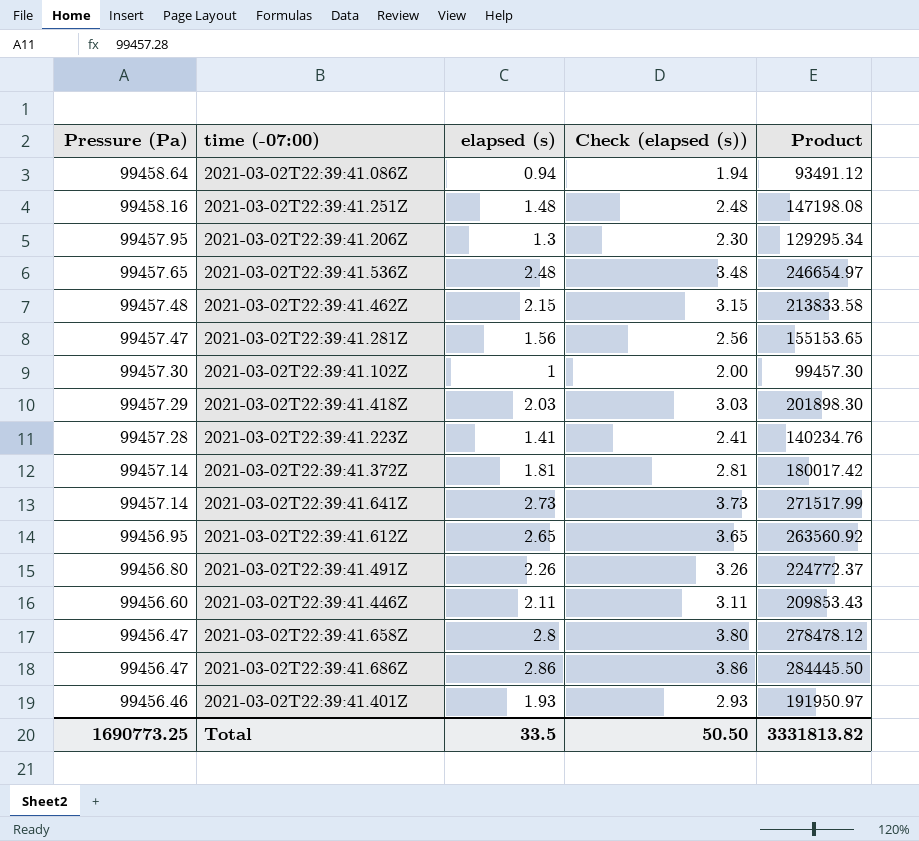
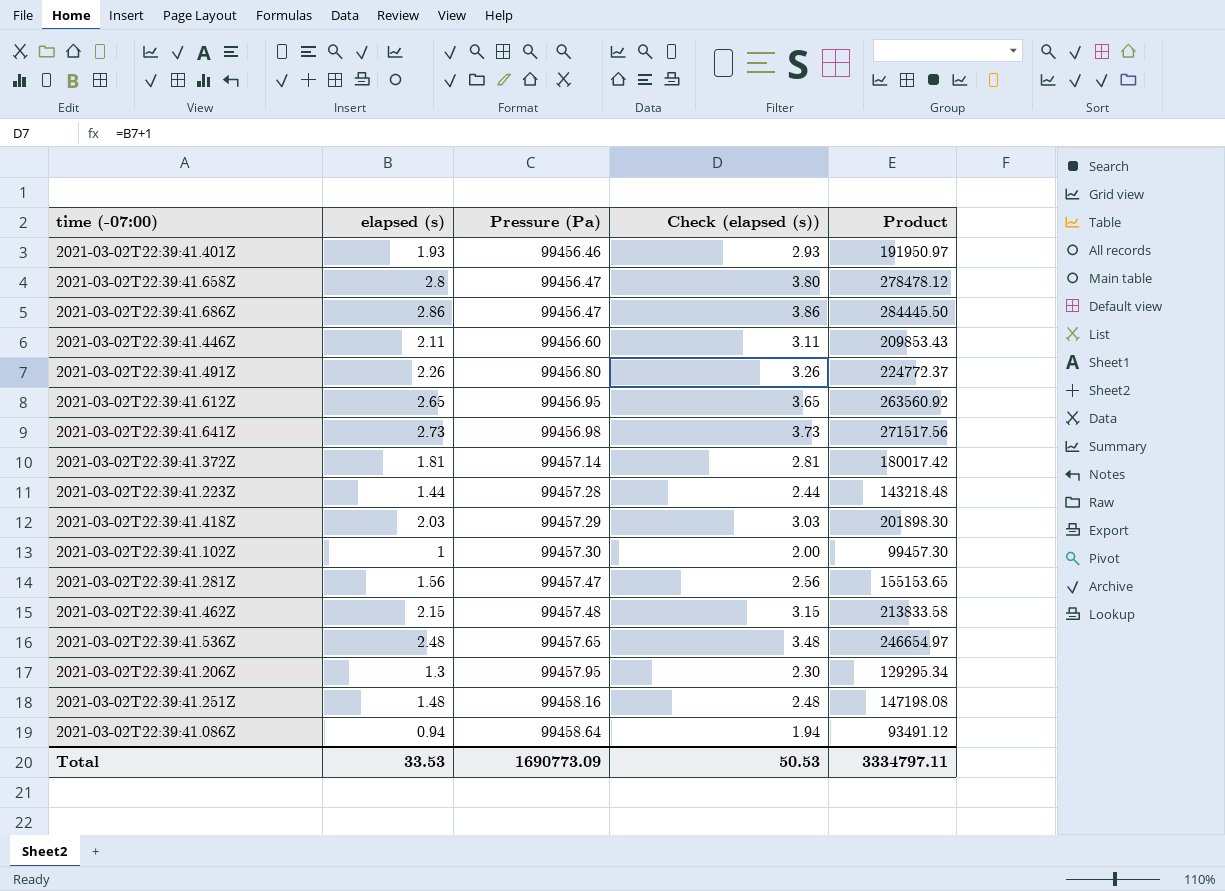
row order: Pressure (Pa) descending -> Pressure (Pa) ascending
column Pressure (Pa) | position: 1 -> 3
2021-03-02T22:39:41.641Z | Pressure (Pa): 99457.14 -> 99456.98
2021-03-02T22:39:41.641Z | Product: 271517.99 -> 271517.56
2021-03-02T22:39:41.223Z | elapsed (s): 1.41 -> 1.44
2021-03-02T22:39:41.223Z | Check (elapsed (s)): 2.41 -> 2.44
2021-03-02T22:39:41.223Z | Product: 140234.76 -> 143218.48
Total | elapsed (s): 33.5 -> 33.53
Total | Pressure (Pa): 1690773.25 -> 1690773.09
Total | Check (elapsed (s)): 50.50 -> 50.53
Total | Product: 3331813.82 -> 3334797.11

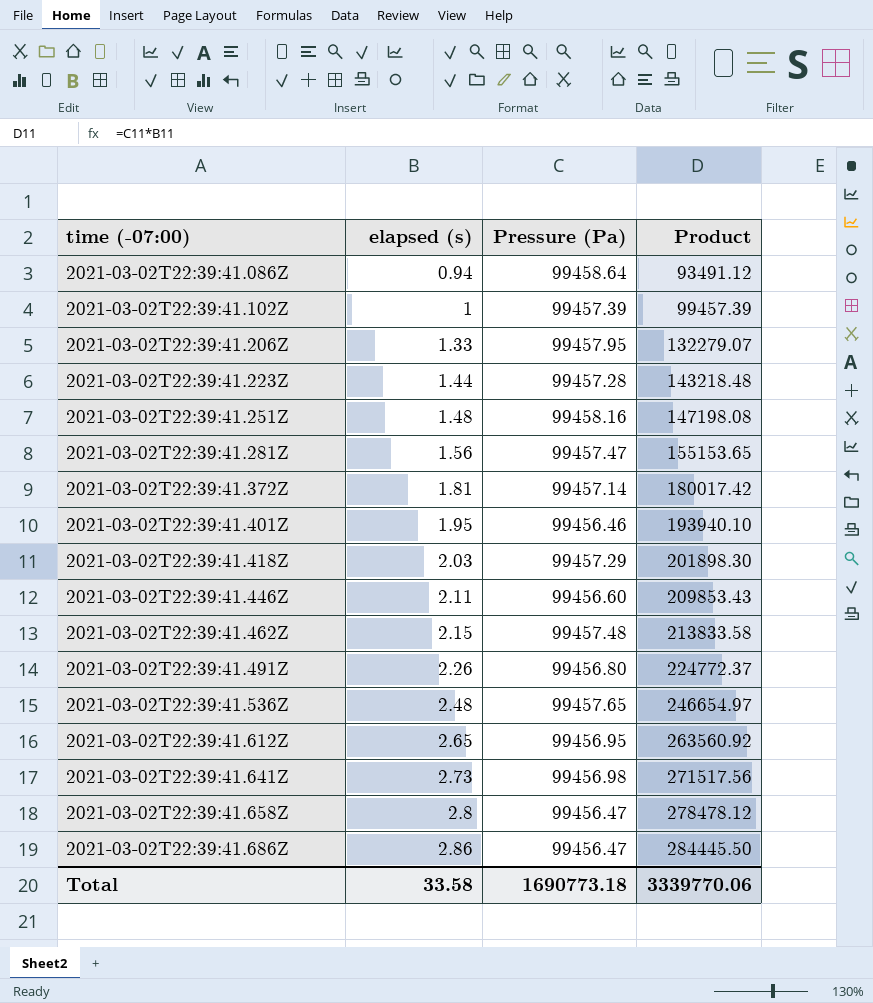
row order: Pressure (Pa) ascending -> time (-07:00) ascending
column Check (elapsed (s)) | formula: [elapsed (s)] + 1 -> none
2021-03-02T22:39:41.102Z | Pressure (Pa): 99457.30 -> 99457.39
2021-03-02T22:39:41.102Z | Product: 99457.30 -> 99457.39
2021-03-02T22:39:41.206Z | elapsed (s): 1.3 -> 1.33
2021-03-02T22:39:41.206Z | Product: 129295.34 -> 132279.07
2021-03-02T22:39:41.401Z | elapsed (s): 1.93 -> 1.95
2021-03-02T22:39:41.401Z | Product: 191950.97 -> 193940.10
Total | elapsed (s): 33.53 -> 33.58
Total | Pressure (Pa): 1690773.09 -> 1690773.18
Total | Product: 3334797.11 -> 3339770.06

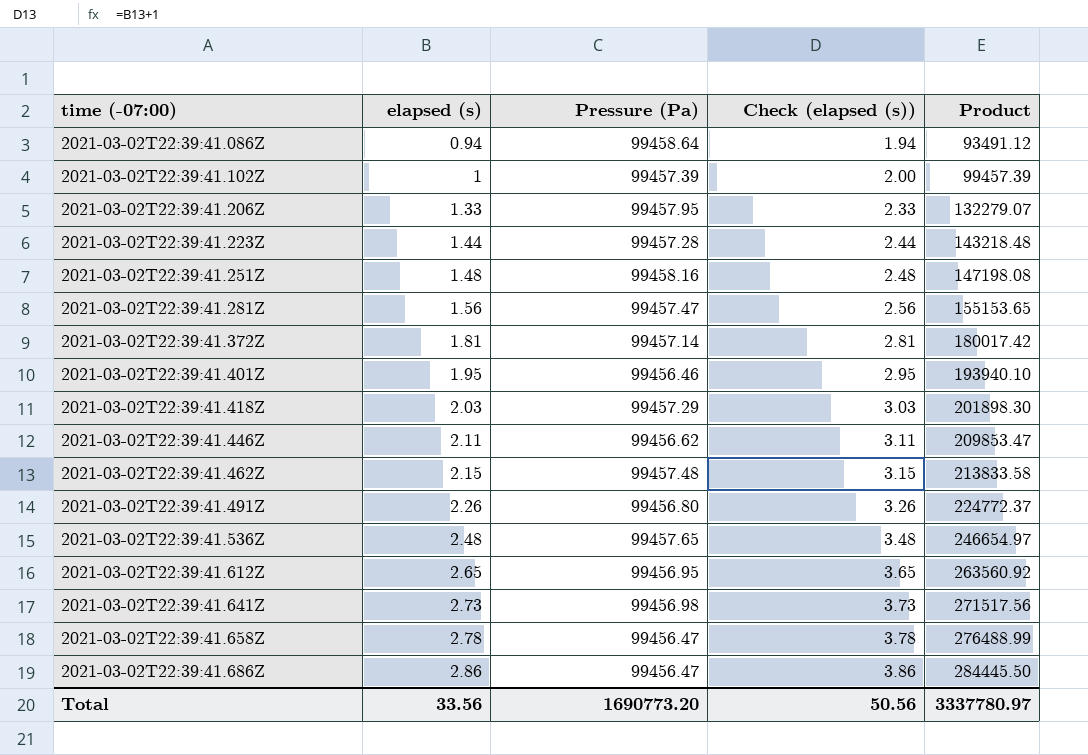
column Check (elapsed (s)) | formula: none -> [elapsed (s)] + 1
2021-03-02T22:39:41.446Z | Pressure (Pa): 99456.60 -> 99456.62
2021-03-02T22:39:41.446Z | Product: 209853.43 -> 209853.47
2021-03-02T22:39:41.658Z | elapsed (s): 2.8 -> 2.78
2021-03-02T22:39:41.658Z | Product: 278478.12 -> 276488.99
Total | elapsed (s): 33.58 -> 33.56
Total | Pressure (Pa): 1690773.18 -> 1690773.20
Total | Product: 3339770.06 -> 3337780.97

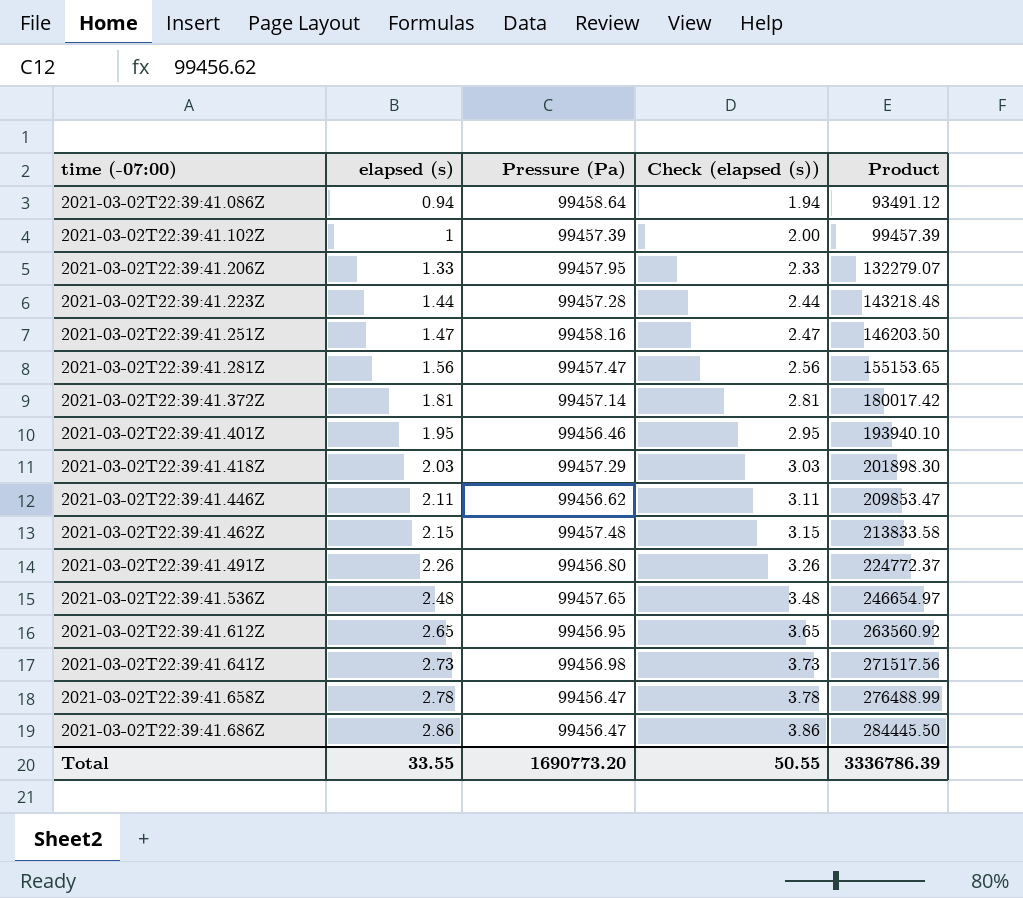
2021-03-02T22:39:41.251Z | elapsed (s): 1.48 -> 1.47
2021-03-02T22:39:41.251Z | Check (elapsed (s)): 2.48 -> 2.47
2021-03-02T22:39:41.251Z | Product: 147198.08 -> 146203.50
Total | elapsed (s): 33.56 -> 33.55
Total | Check (elapsed (s)): 50.56 -> 50.55
Total | Product: 3337780.97 -> 3336786.39

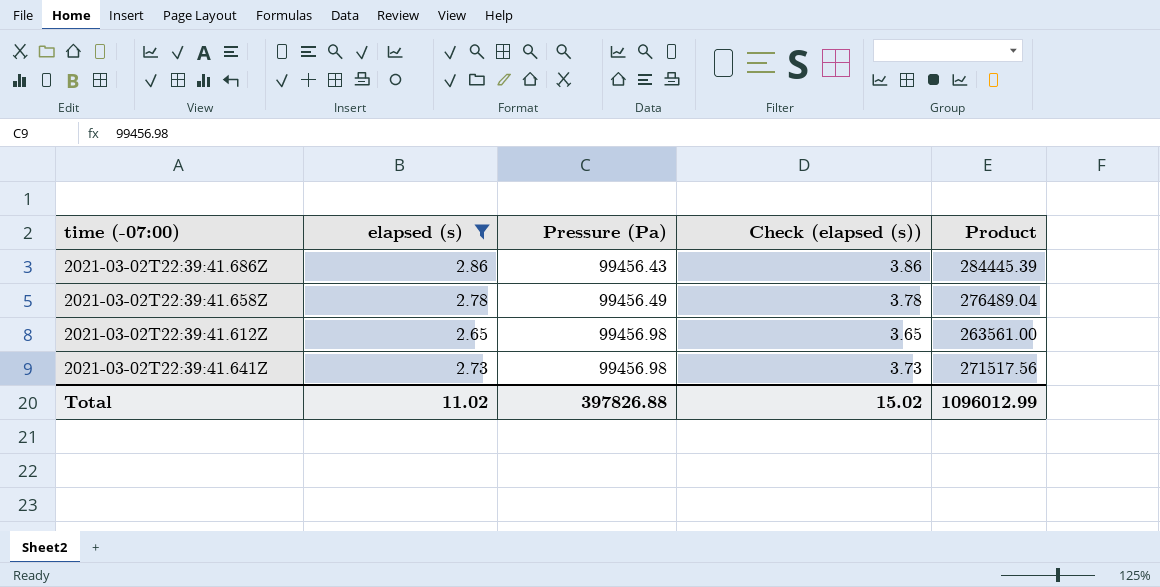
filter: none -> elapsed (s) >= 2.65
row order: time (-07:00) ascending -> Pressure (Pa) ascending
2021-03-02T22:39:41.686Z | Pressure (Pa): 99456.47 -> 99456.43
2021-03-02T22:39:41.686Z | Product: 284445.50 -> 284445.39
2021-03-02T22:39:41.658Z | Pressure (Pa): 99456.47 -> 99456.49
2021-03-02T22:39:41.658Z | Product: 276488.99 -> 276489.04
2021-03-02T22:39:41.612Z | Pressure (Pa): 99456.95 -> 99456.98
2021-03-02T22:39:41.612Z | Product: 263560.92 -> 263561.00
Total | elapsed (s): 33.55 -> 11.02
Total | Pressure (Pa): 1690773.20 -> 397826.88
Total | Check (elapsed (s)): 50.55 -> 15.02
Total | Product: 3336786.39 -> 1096012.99

